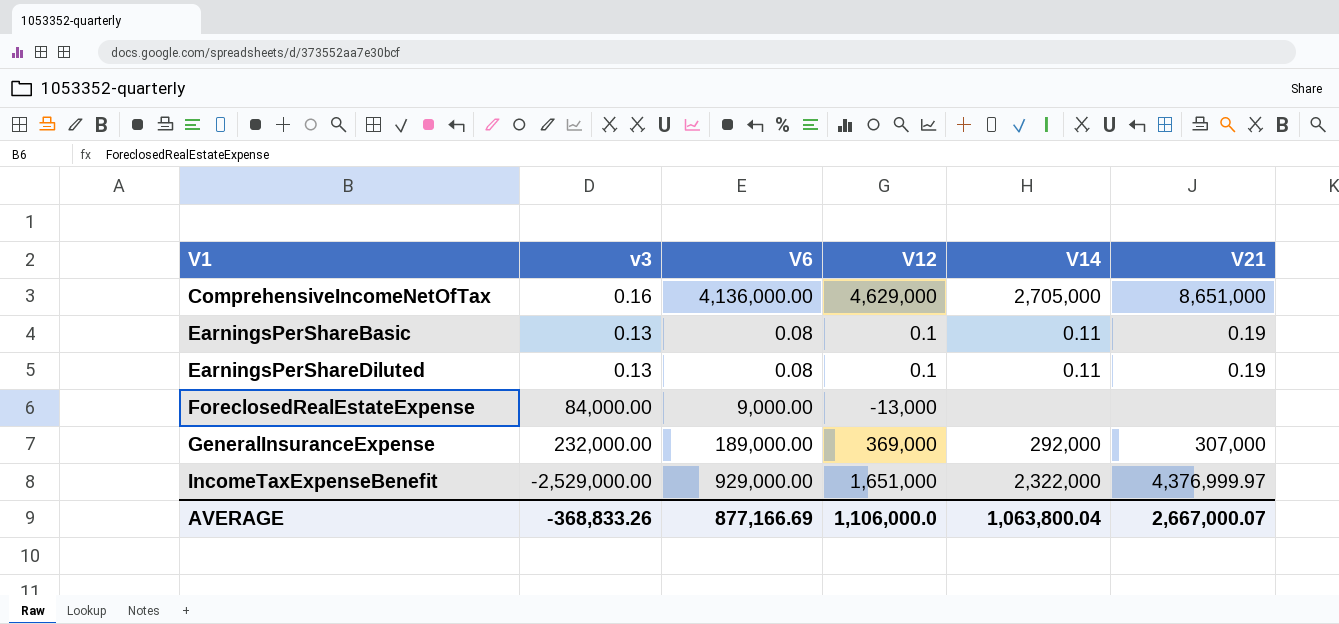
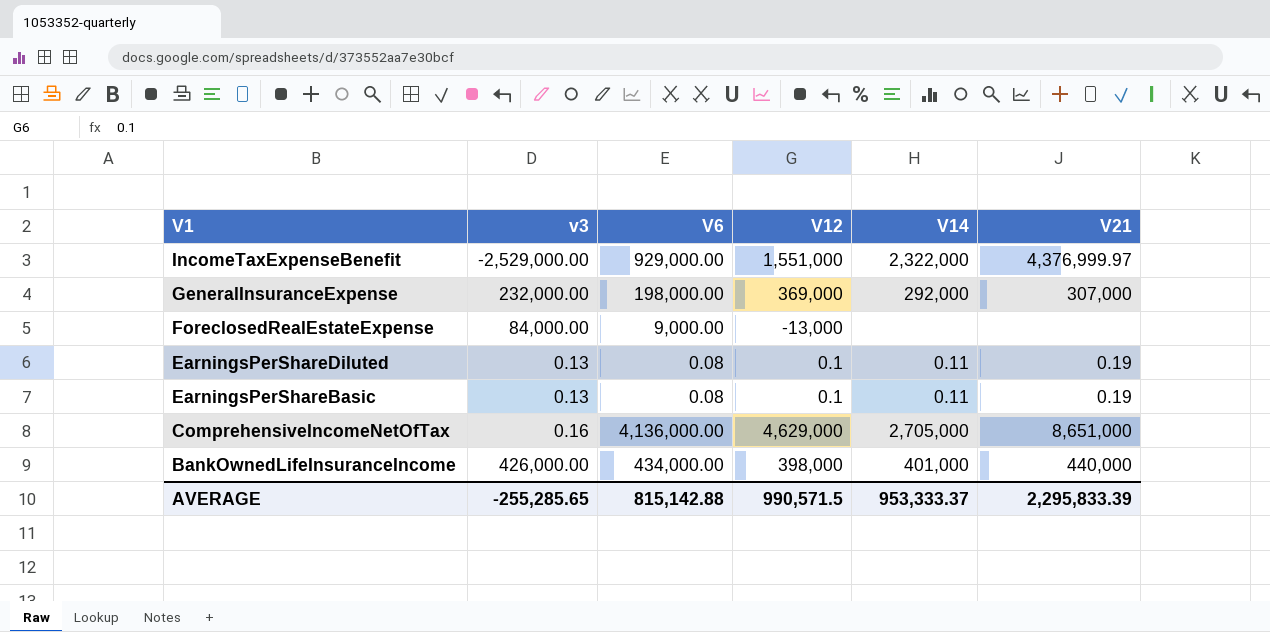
row order: V1 ascending -> V1 descending
IncomeTaxExpenseBenefit | V12: 1,651,000 -> 1,551,000
GeneralInsuranceExpense | V6: 189,000.00 -> 198,000.00
row BankOwnedLifeInsuranceIncome: none -> 426,000.00 | 434,000.00 | 398,000 | 401,000 | 440,000
AVERAGE | v3: -368,833.26 -> -255,285.65
AVERAGE | V6: 877,166.69 -> 815,142.88
AVERAGE | V12: 1,106,000.0 -> 990,571.5
AVERAGE | V14: 1,063,800.04 -> 953,333.37
AVERAGE | V21: 2,667,000.07 -> 2,295,833.39

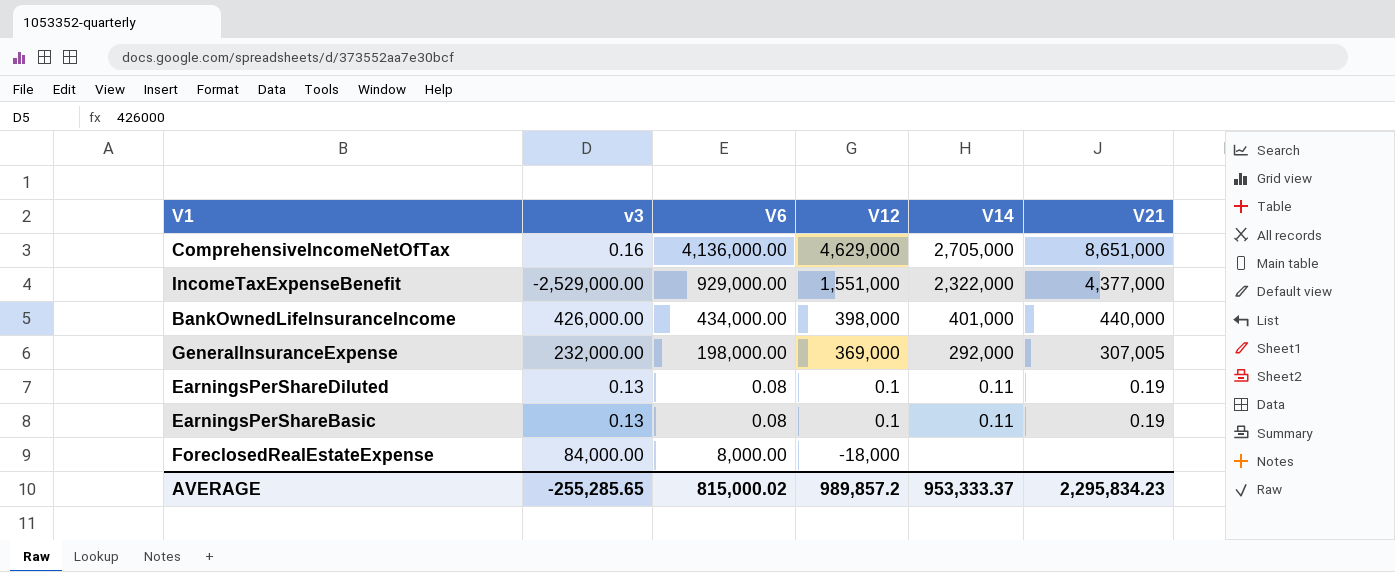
row order: V1 descending -> V12 descending
IncomeTaxExpenseBenefit | V21: 4,376,999.97 -> 4,377,000
GeneralInsuranceExpense | V21: 307,000 -> 307,005
ForeclosedRealEstateExpense | V6: 9,000.00 -> 8,000.00
ForeclosedRealEstateExpense | V12: -13,000 -> -18,000
AVERAGE | V6: 815,142.88 -> 815,000.02
AVERAGE | V12: 990,571.5 -> 989,857.2
AVERAGE | V21: 2,295,833.39 -> 2,295,834.23

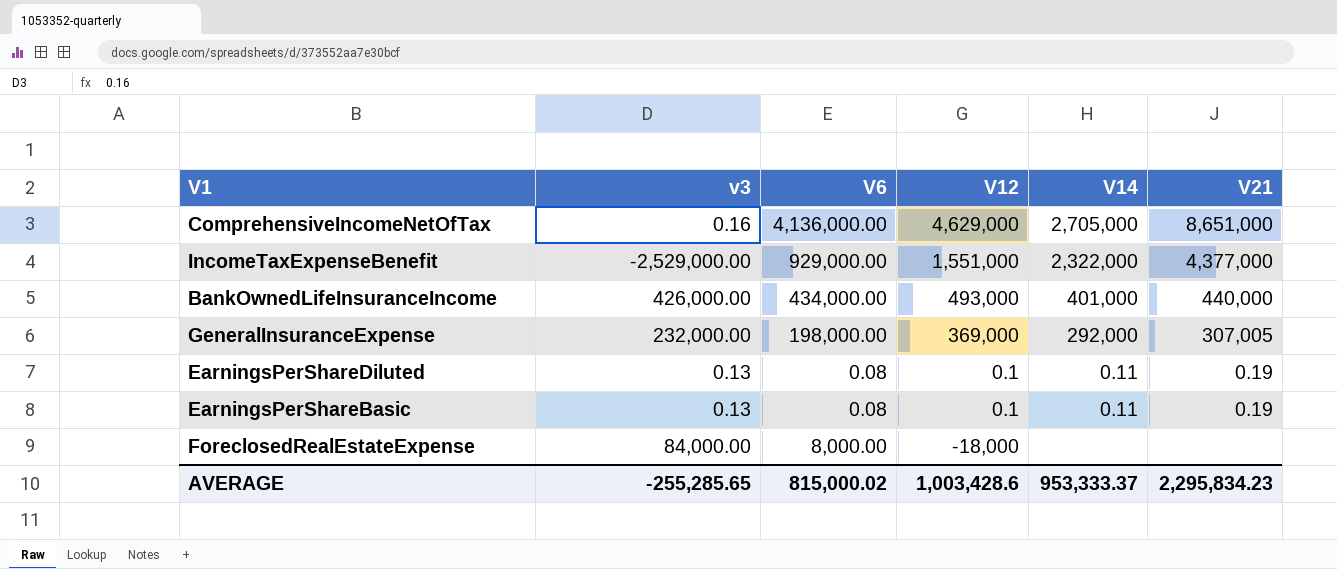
BankOwnedLifeInsuranceIncome | V12: 398,000 -> 493,000
AVERAGE | V12: 989,857.2 -> 1,003,428.6

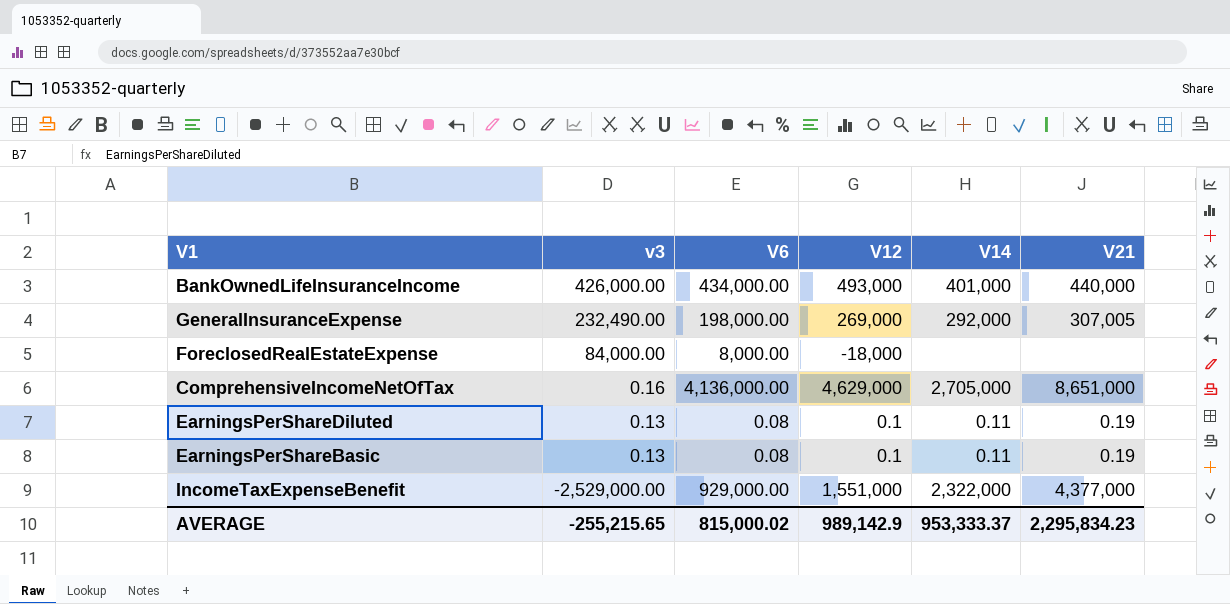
row order: V12 descending -> v3 descending
GeneralInsuranceExpense | v3: 232,000.00 -> 232,490.00
GeneralInsuranceExpense | V12: 369,000 -> 269,000
AVERAGE | v3: -255,285.65 -> -255,215.65
AVERAGE | V12: 1,003,428.6 -> 989,142.9

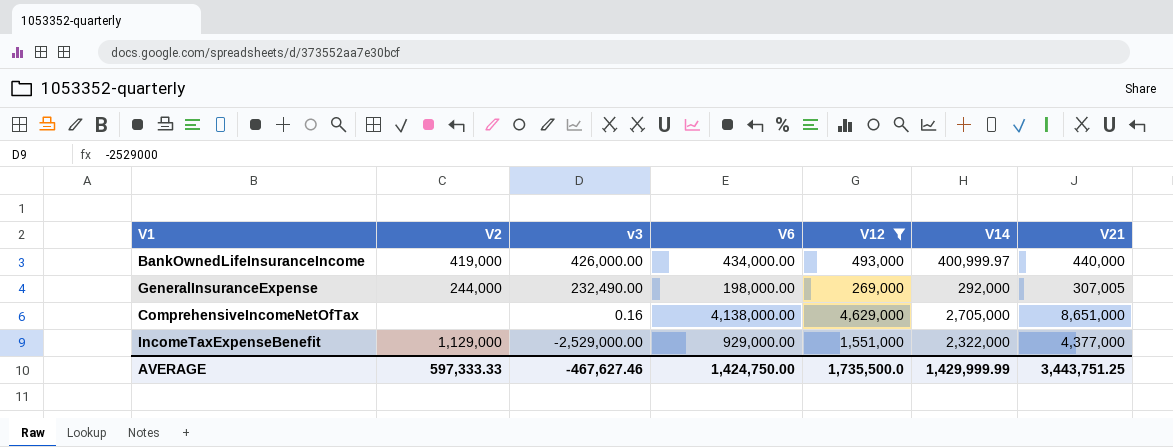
filter: none -> V12 >= 269,000
column V2 | position: none -> 2
BankOwnedLifeInsuranceIncome | V14: 401,000 -> 400,999.97
ComprehensiveIncomeNetOfTax | V6: 4,136,000.00 -> 4,138,000.00
AVERAGE | v3: -255,215.65 -> -467,627.46
AVERAGE | V6: 815,000.02 -> 1,424,750.00
AVERAGE | V12: 989,142.9 -> 1,735,500.0
AVERAGE | V14: 953,333.37 -> 1,429,999.99
AVERAGE | V21: 2,295,834.23 -> 3,443,751.25

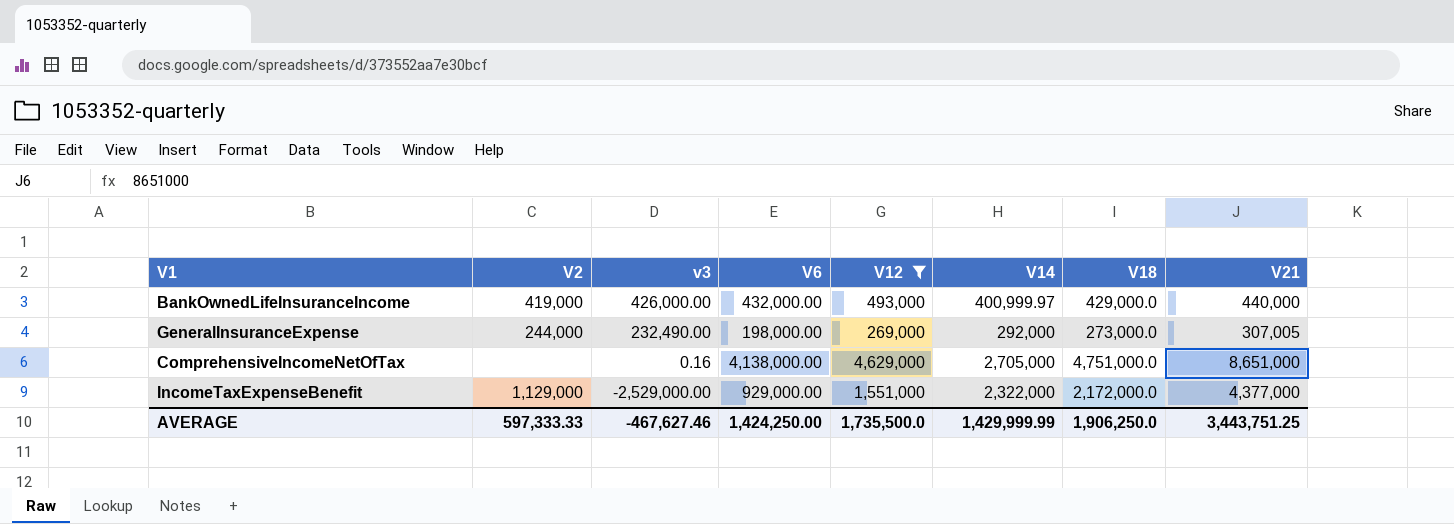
column V18 | position: none -> 7
BankOwnedLifeInsuranceIncome | V6: 434,000.00 -> 432,000.00
AVERAGE | V6: 1,424,750.00 -> 1,424,250.00

